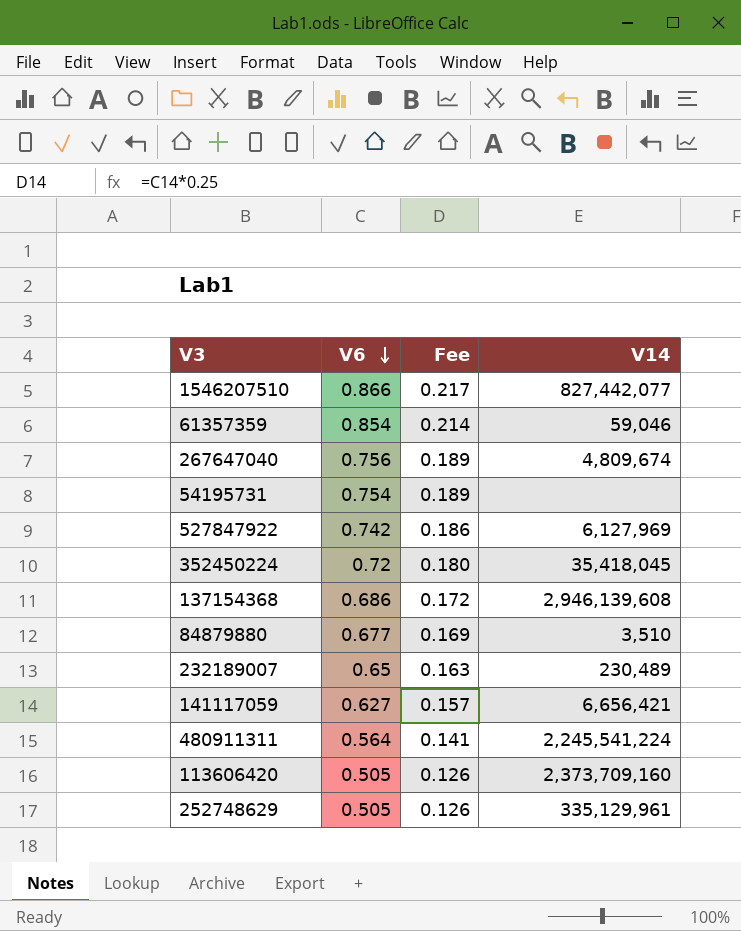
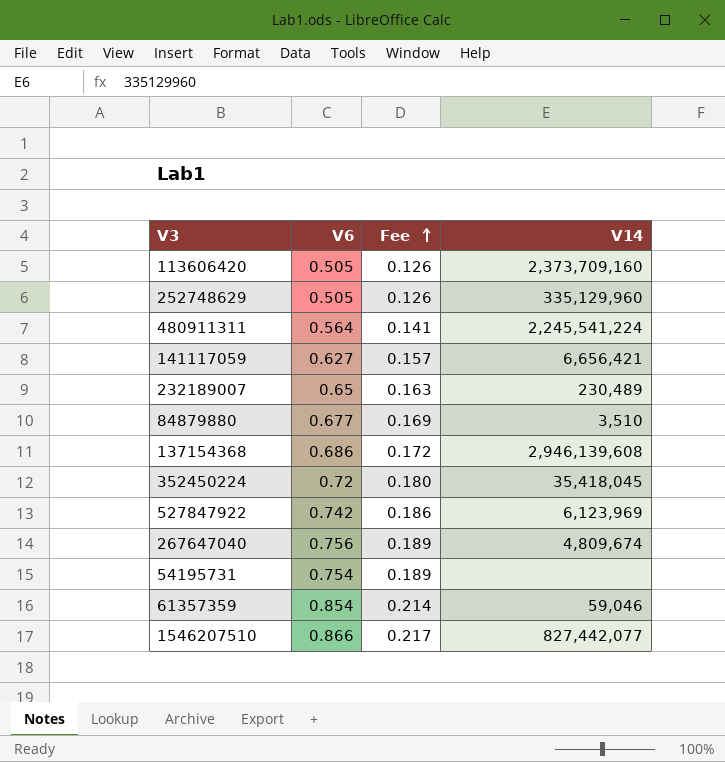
row order: V6 descending -> Fee ascending
252748629 | V14: 335,129,961 -> 335,129,960
527847922 | V14: 6,127,969 -> 6,123,969

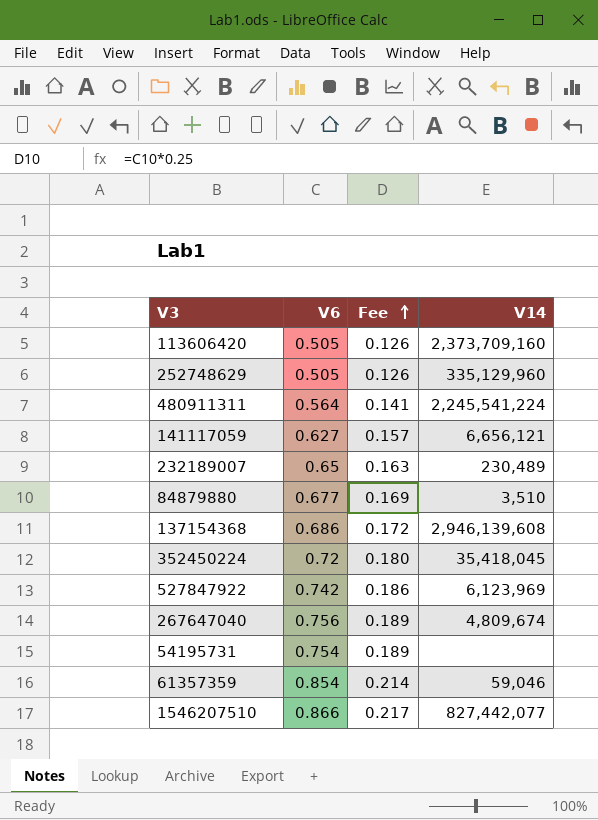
141117059 | V14: 6,656,421 -> 6,656,121

